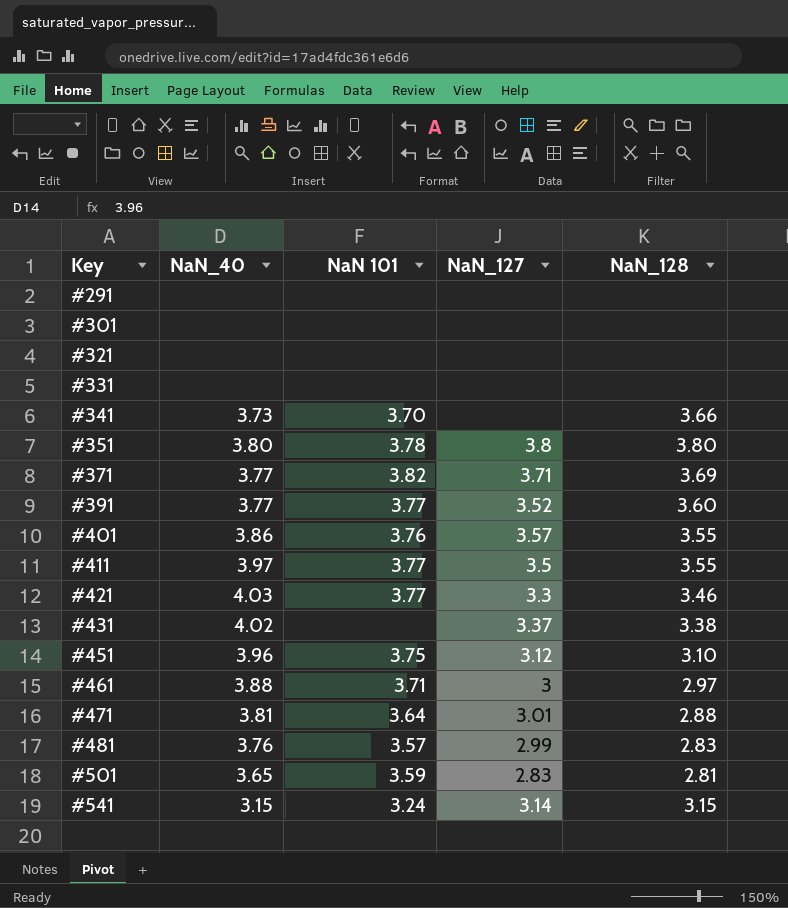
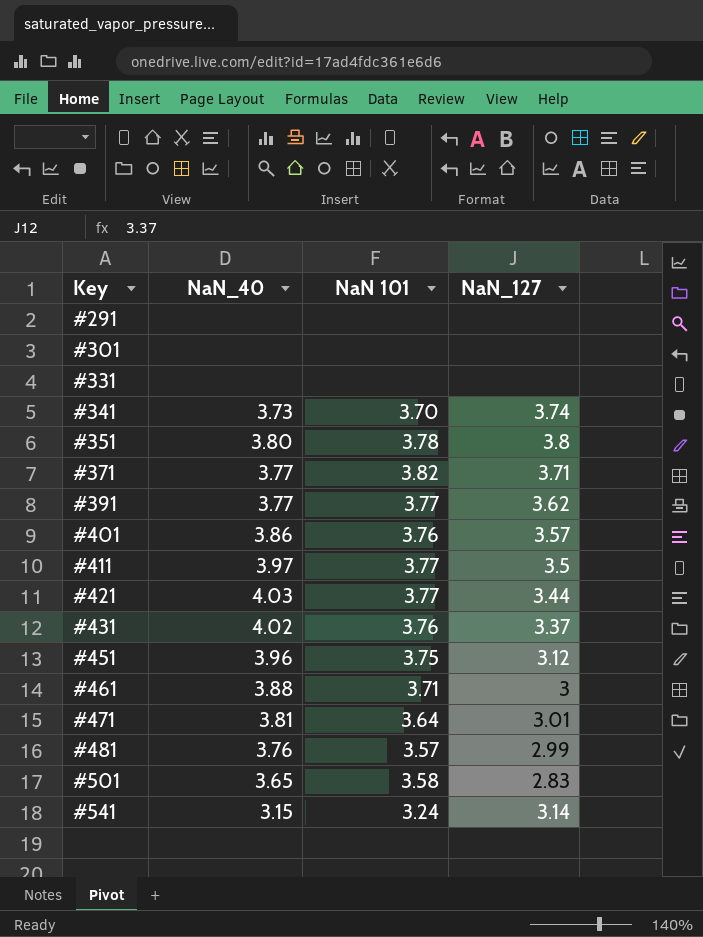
column NaN_128 | position: 5 -> none
row #321: none | none | none | none -> none
#341 | NaN_127: none -> 3.74
#391 | NaN_127: 3.52 -> 3.62
#421 | NaN_127: 3.3 -> 3.44
#431 | NaN 101: none -> 3.76
#501 | NaN 101: 3.59 -> 3.58

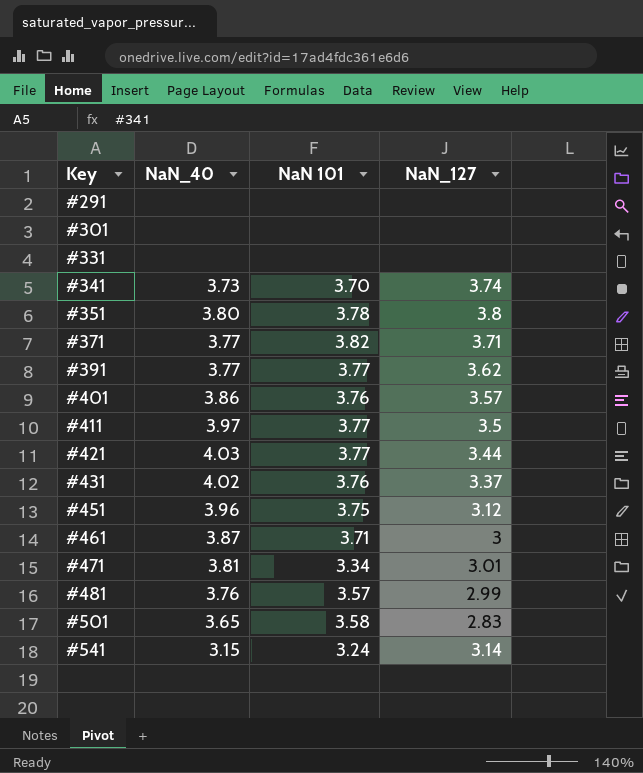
#461 | NaN_40: 3.88 -> 3.87
#471 | NaN 101: 3.64 -> 3.34

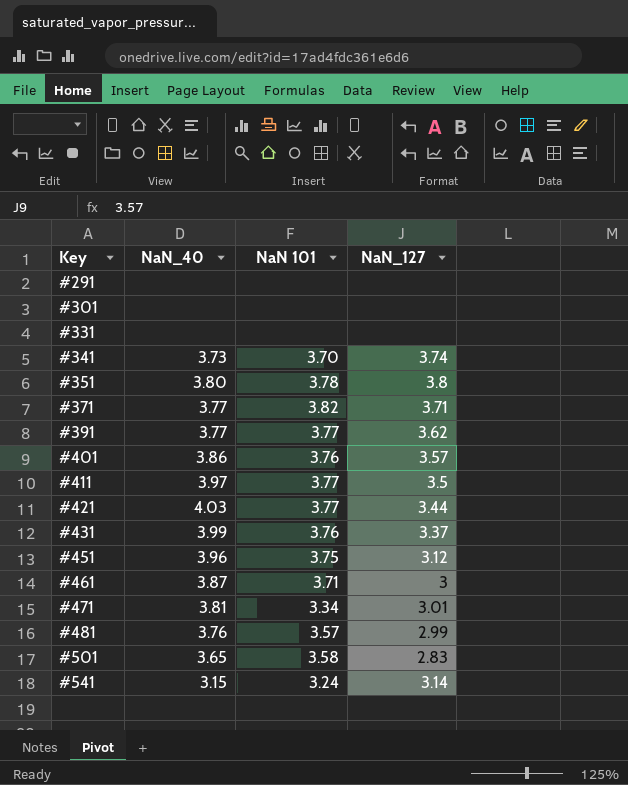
#431 | NaN_40: 4.02 -> 3.99

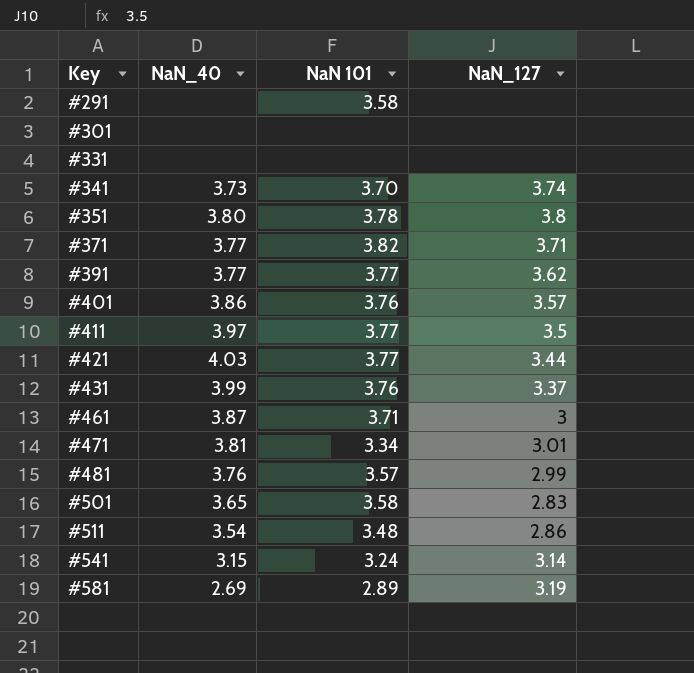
row #451: 3.96 | 3.75 | 3.12 -> none
#291 | NaN 101: none -> 3.58
row #511: none -> 3.54 | 3.48 | 2.86
row #581: none -> 2.69 | 2.89 | 3.19

